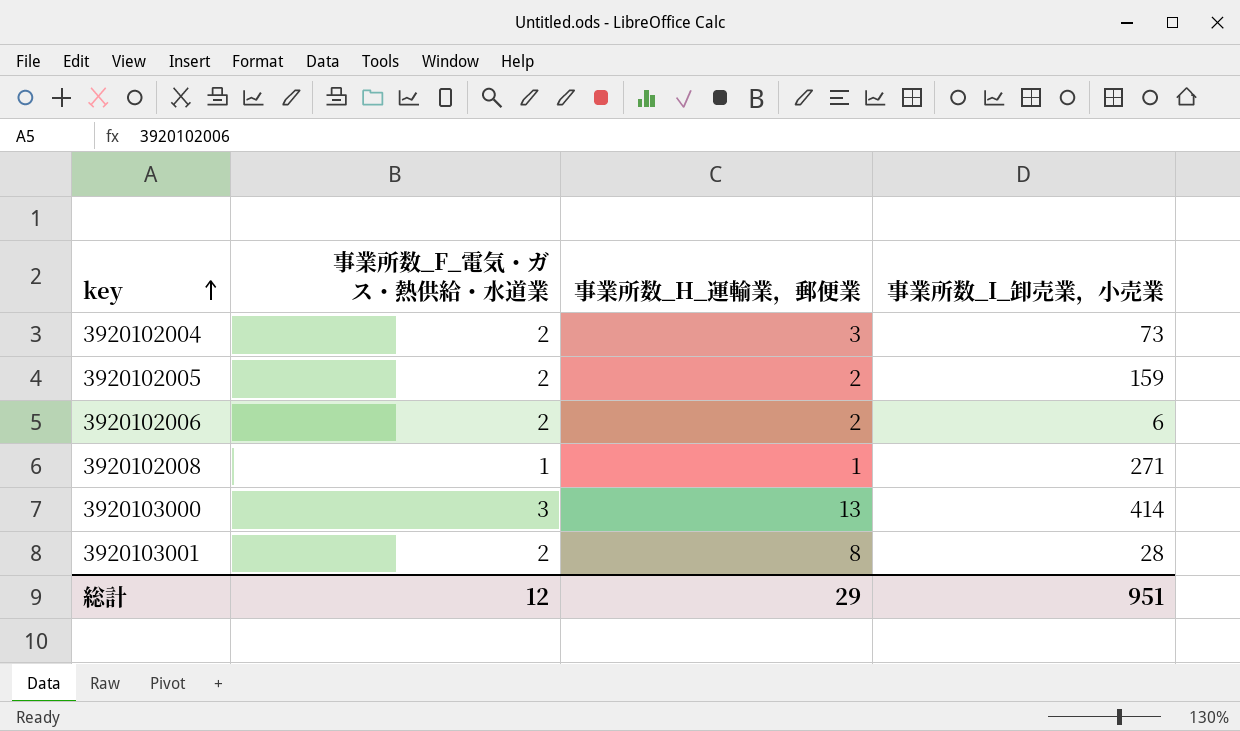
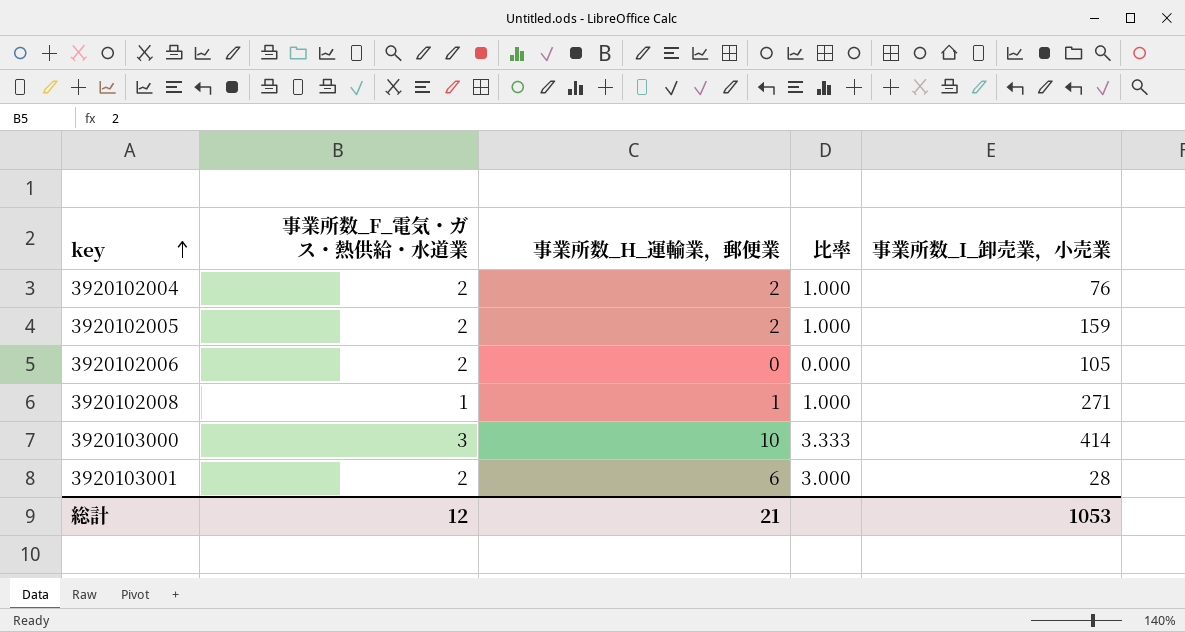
column 比率 | formula: none -> [事業所数_H_運輸業，郵便業] / [事業所数_F_電気・ガス・熱供給・水道業]
3920102004 | 事業所数_H_運輸業，郵便業: 3 -> 2
3920102004 | 事業所数_I_卸売業，小売業: 73 -> 76
3920102006 | 事業所数_H_運輸業，郵便業: 2 -> 0
3920102006 | 事業所数_I_卸売業，小売業: 6 -> 105
3920103000 | 事業所数_H_運輸業，郵便業: 13 -> 10
3920103001 | 事業所数_H_運輸業，郵便業: 8 -> 6
総計 | 事業所数_H_運輸業，郵便業: 29 -> 21
総計 | 事業所数_I_卸売業，小売業: 951 -> 1053

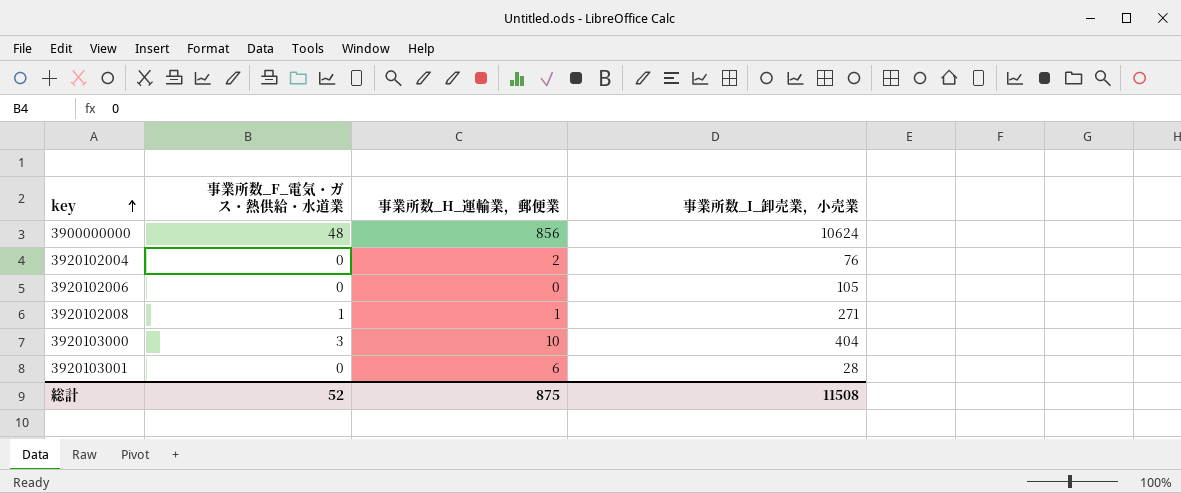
column 比率 | formula: [事業所数_H_運輸業，郵便業] / [事業所数_F_電気・ガス・熱供給・水道業] -> none
row 3920102005: 2 | 2 | 1.000 | 159 -> none
row 3900000000: none -> 48 | 856 | 10624
3920102004 | 事業所数_F_電気・ガス・熱供給・水道業: 2 -> 0
3920102006 | 事業所数_F_電気・ガス・熱供給・水道業: 2 -> 0
3920103000 | 事業所数_I_卸売業，小売業: 414 -> 404
3920103001 | 事業所数_F_電気・ガス・熱供給・水道業: 2 -> 0
総計 | 事業所数_F_電気・ガス・熱供給・水道業: 12 -> 52
総計 | 事業所数_H_運輸業，郵便業: 21 -> 875
総計 | 事業所数_I_卸売業，小売業: 1053 -> 11508

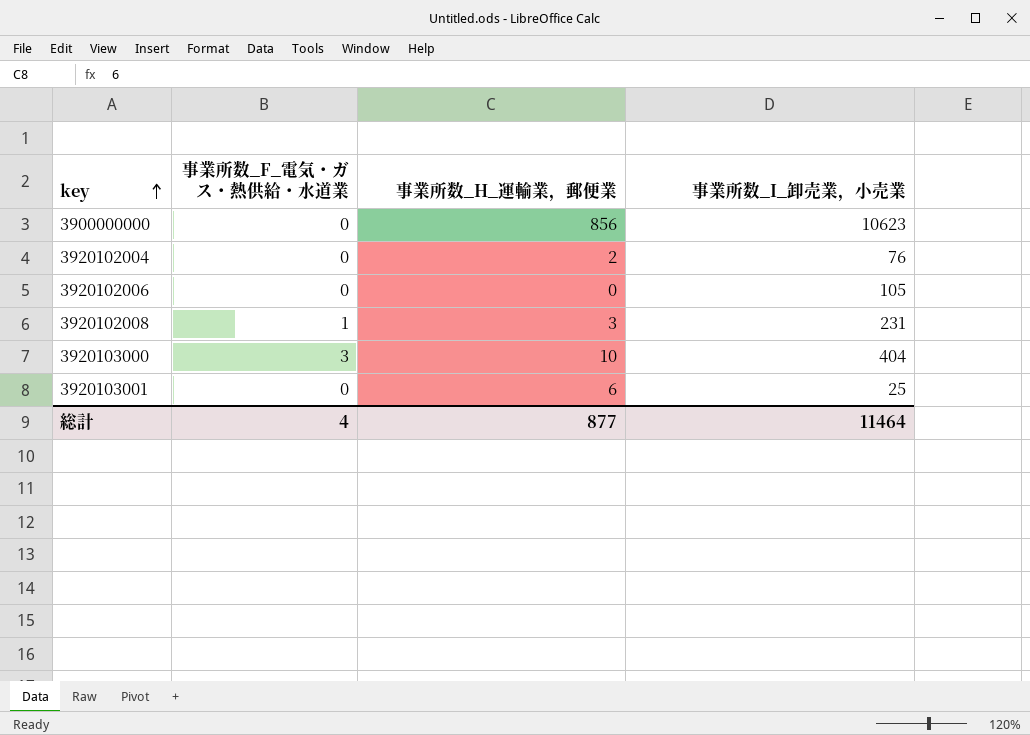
3900000000 | 事業所数_F_電気・ガス・熱供給・水道業: 48 -> 0
3900000000 | 事業所数_I_卸売業，小売業: 10624 -> 10623
3920102008 | 事業所数_H_運輸業，郵便業: 1 -> 3
3920102008 | 事業所数_I_卸売業，小売業: 271 -> 231
3920103001 | 事業所数_I_卸売業，小売業: 28 -> 25
総計 | 事業所数_F_電気・ガス・熱供給・水道業: 52 -> 4
総計 | 事業所数_H_運輸業，郵便業: 875 -> 877
総計 | 事業所数_I_卸売業，小売業: 11508 -> 11464

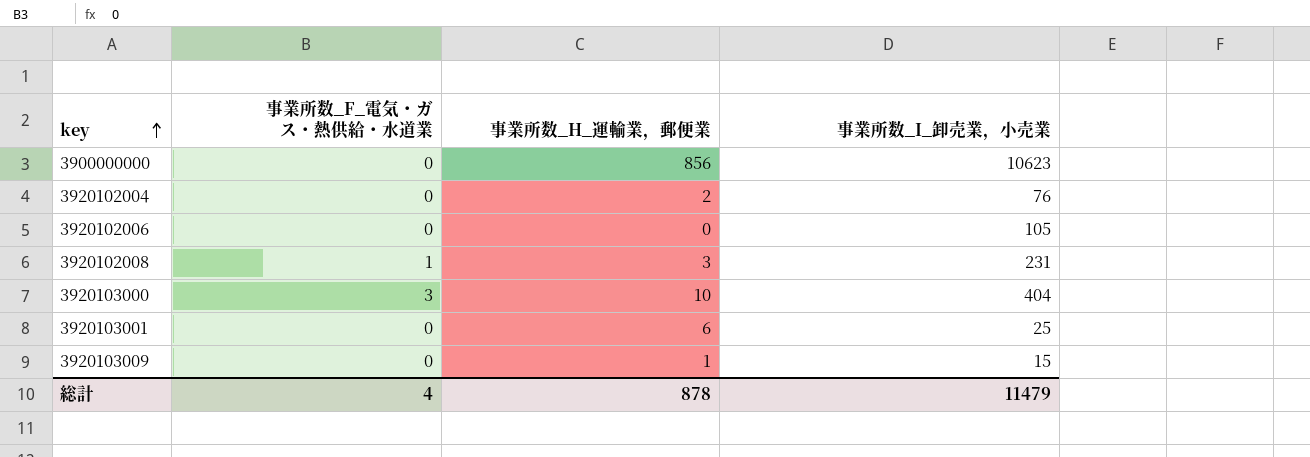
row 3920103009: none -> 0 | 1 | 15
総計 | 事業所数_H_運輸業，郵便業: 877 -> 878
総計 | 事業所数_I_卸売業，小売業: 11464 -> 11479

